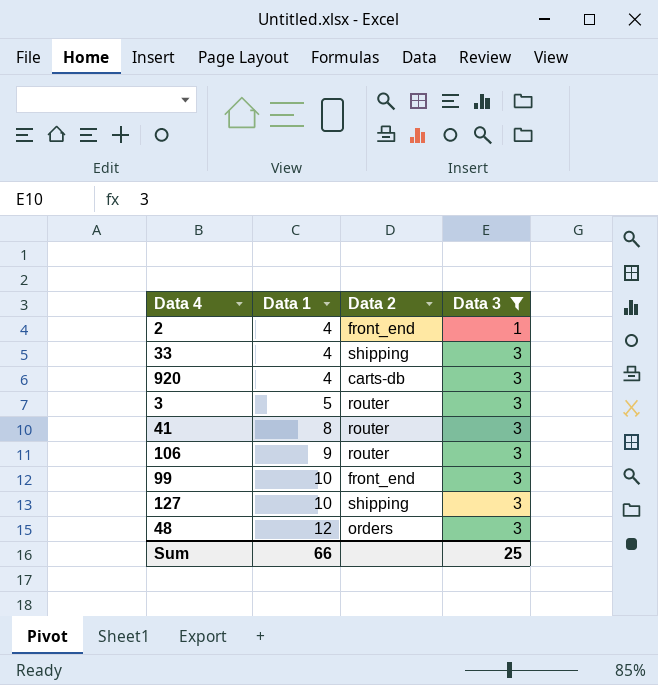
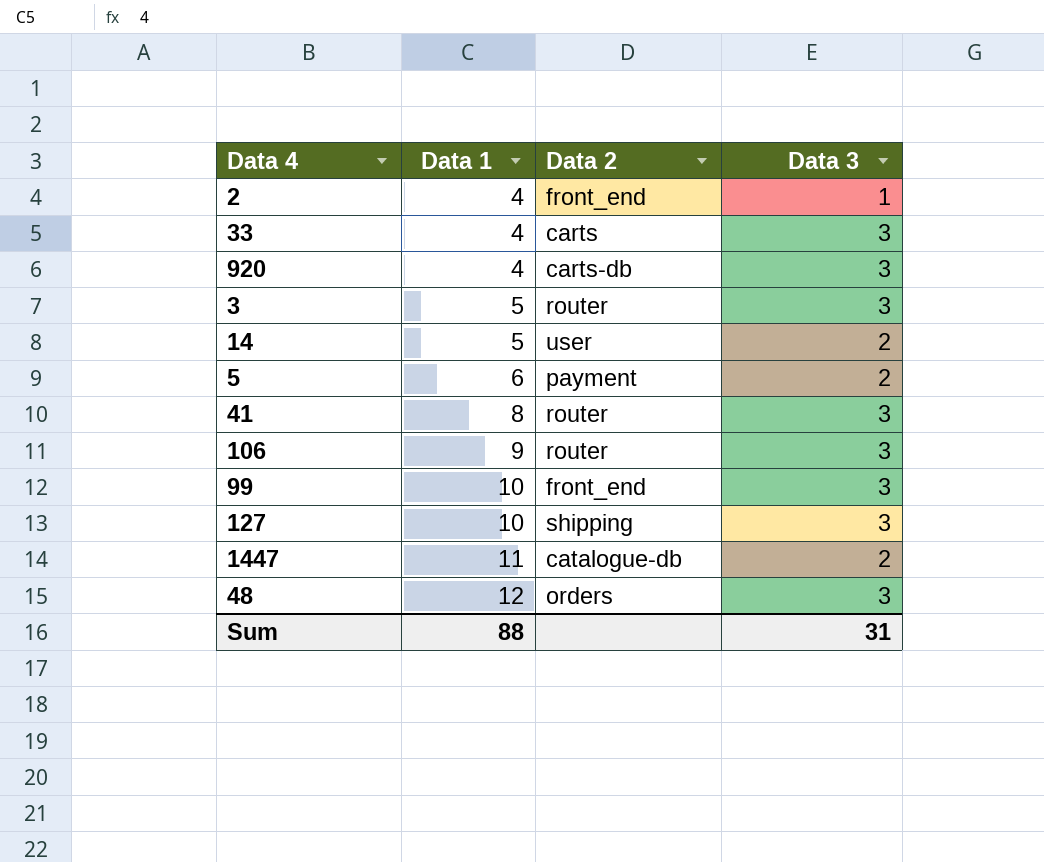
filter: Data 3 != 2 -> none
33 | Data 2: shipping -> carts
Sum | Data 1: 66 -> 88
Sum | Data 3: 25 -> 31

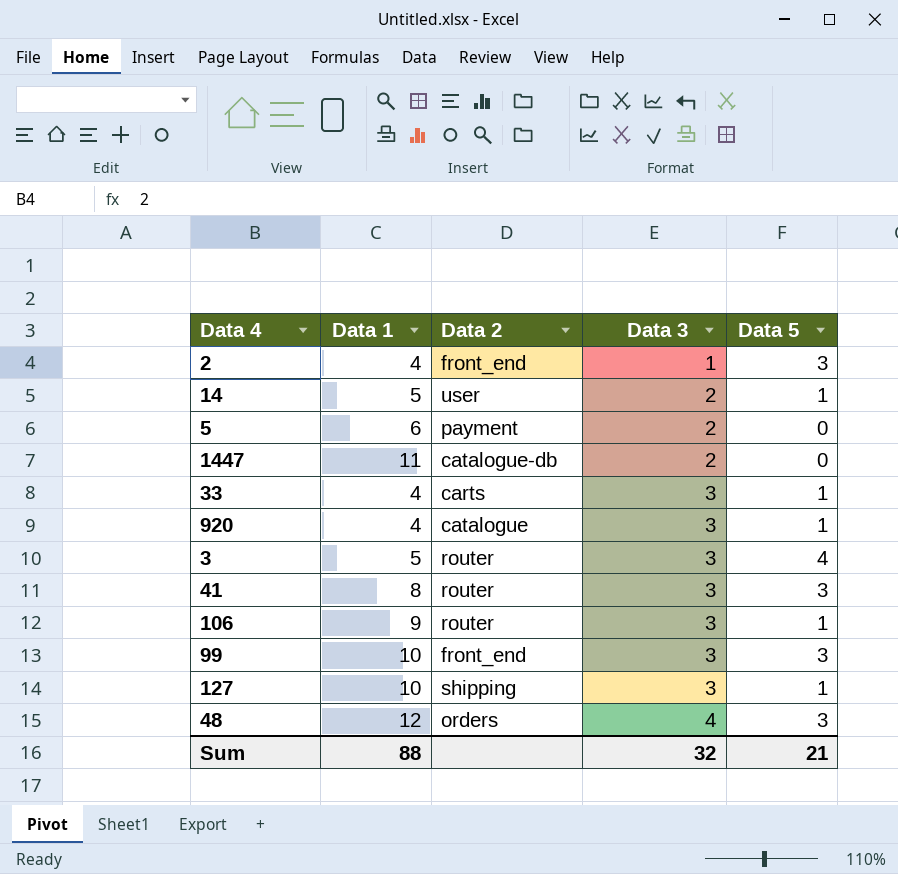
row order: Data 1 ascending -> Data 3 ascending
column Data 5 | position: none -> 5
920 | Data 2: carts-db -> catalogue
48 | Data 3: 3 -> 4
Sum | Data 3: 31 -> 32

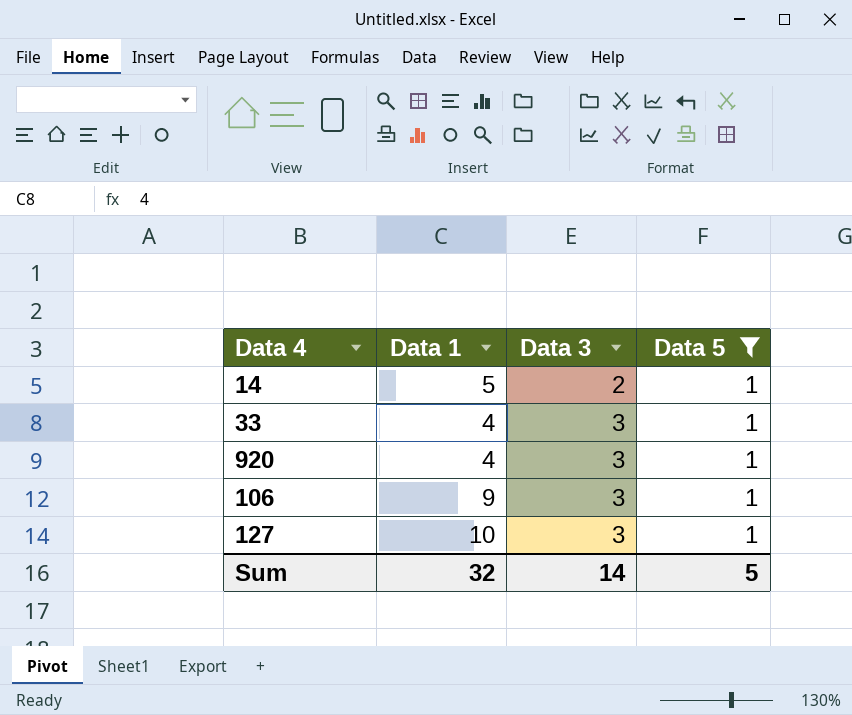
filter: none -> Data 5 = 1
column Data 2 | position: 3 -> none
Sum | Data 1: 88 -> 32
Sum | Data 3: 32 -> 14
Sum | Data 5: 21 -> 5

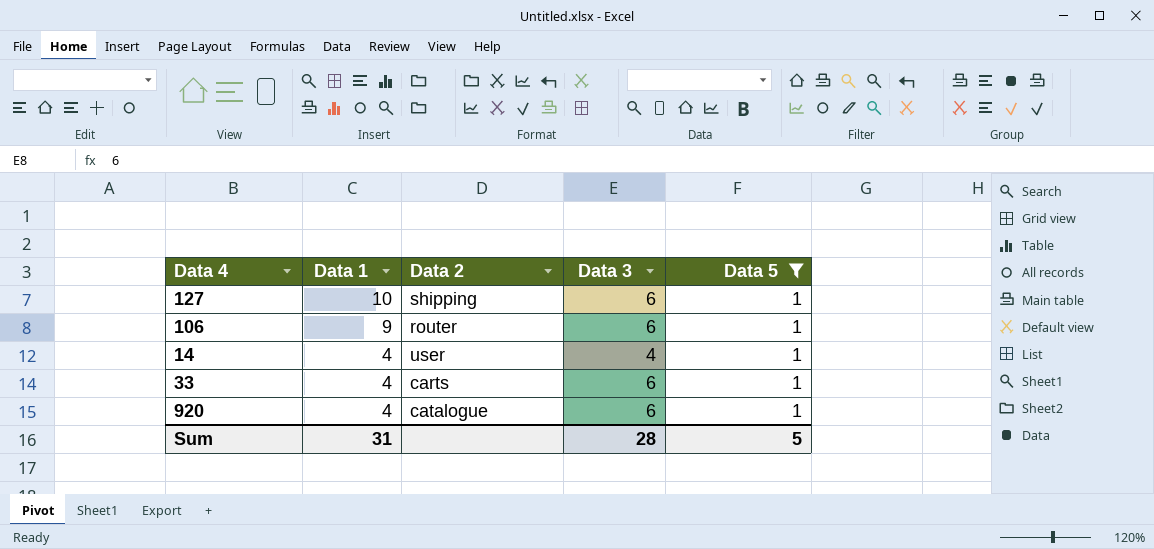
row order: Data 3 ascending -> Data 1 descending
column Data 2 | position: none -> 3
127 | Data 3: 3 -> 6
106 | Data 3: 3 -> 6
14 | Data 1: 5 -> 4
14 | Data 3: 2 -> 4
33 | Data 3: 3 -> 6
920 | Data 3: 3 -> 6
Sum | Data 1: 32 -> 31
Sum | Data 3: 14 -> 28

